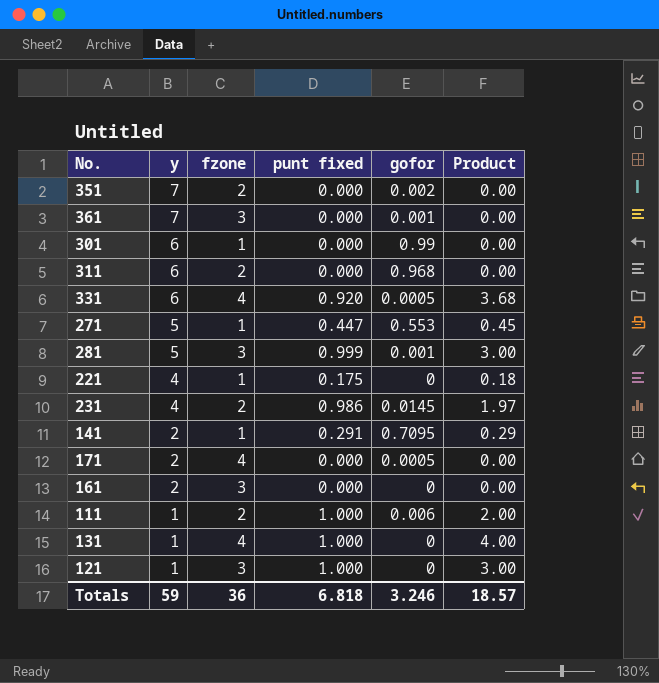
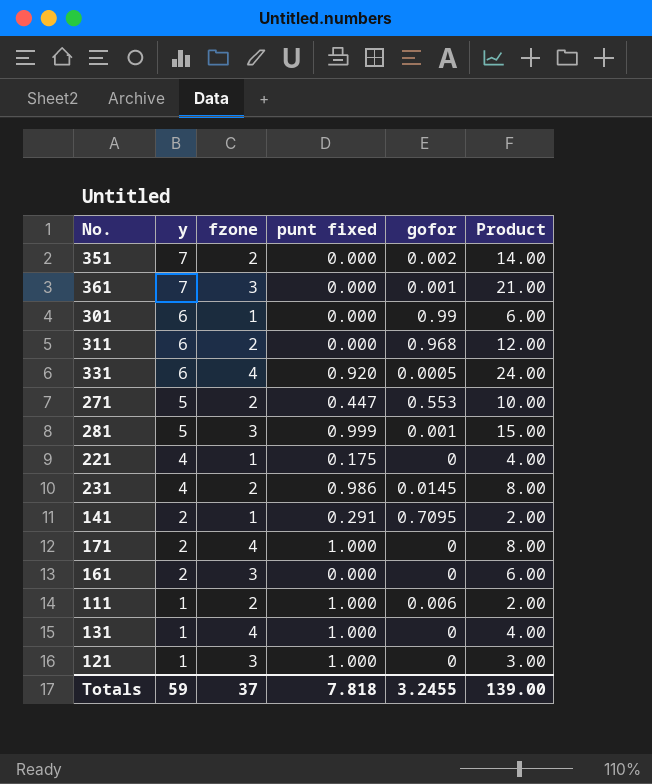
column Product | formula: [fzone] * [punt fixed] -> [y] * [fzone]
271 | fzone: 1 -> 2
171 | punt fixed: 0.000 -> 1.000
171 | gofor: 0.0005 -> 0
Totals | fzone: 36 -> 37
Totals | punt fixed: 6.818 -> 7.818
Totals | gofor: 3.246 -> 3.2455
Totals | Product: 18.57 -> 139.00

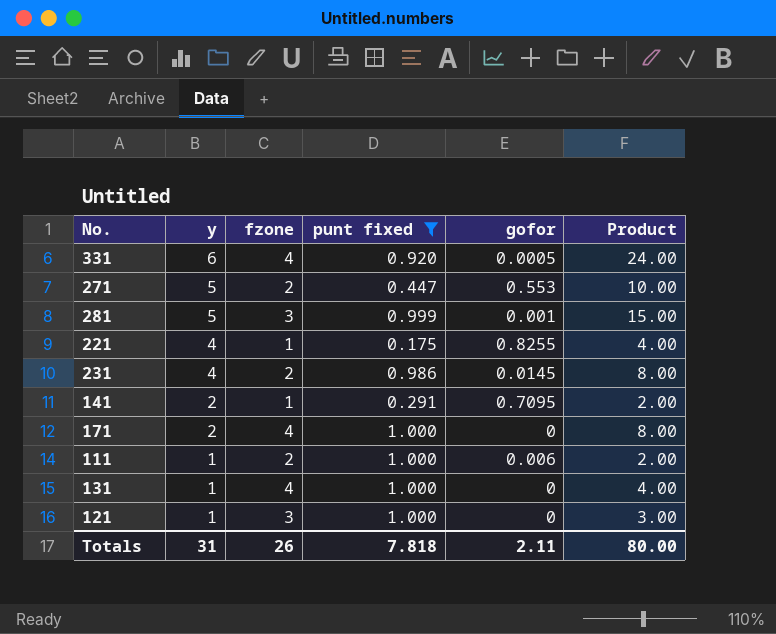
filter: none -> punt fixed != 0.000
221 | gofor: 0 -> 0.8255
Totals | y: 59 -> 31
Totals | fzone: 37 -> 26
Totals | gofor: 3.2455 -> 2.11
Totals | Product: 139.00 -> 80.00

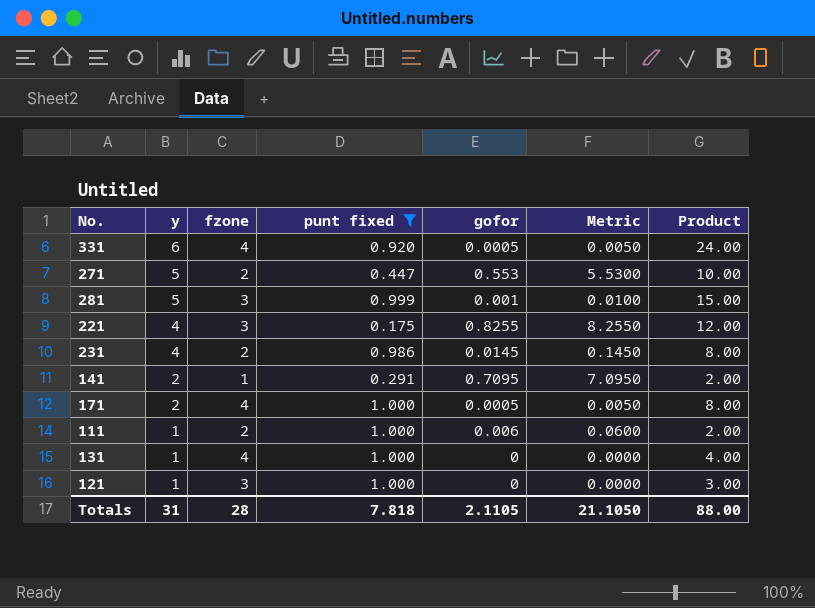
column Metric | formula: none -> [gofor] * 10
221 | fzone: 1 -> 3
221 | Product: 4.00 -> 12.00
171 | gofor: 0 -> 0.0005
Totals | fzone: 26 -> 28
Totals | gofor: 2.11 -> 2.1105
Totals | Product: 80.00 -> 88.00

